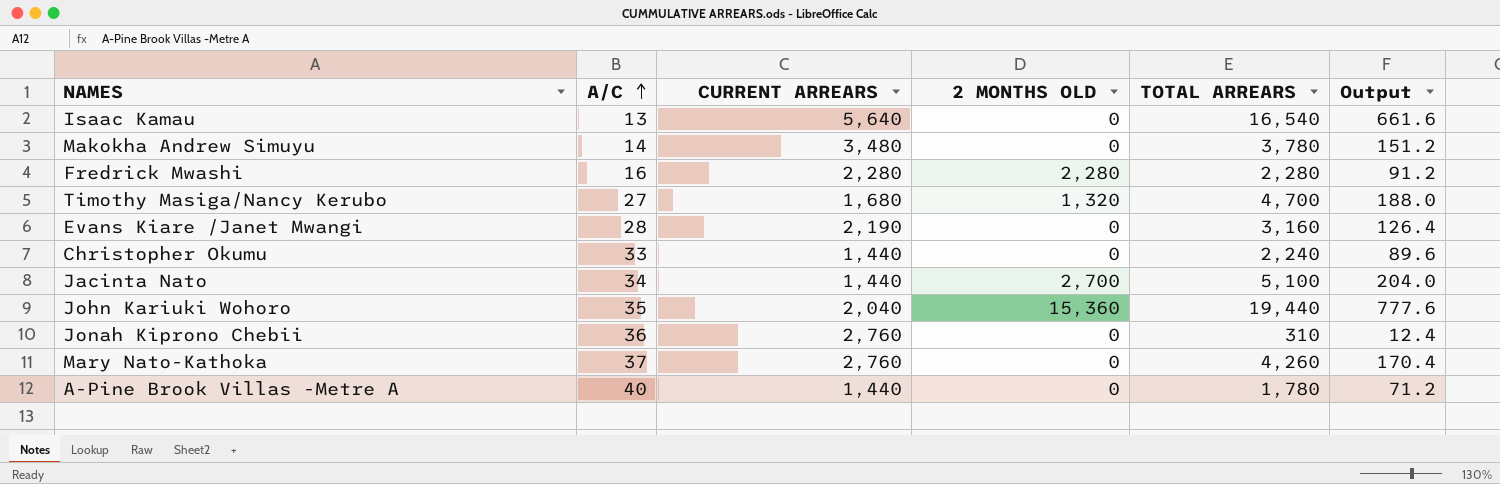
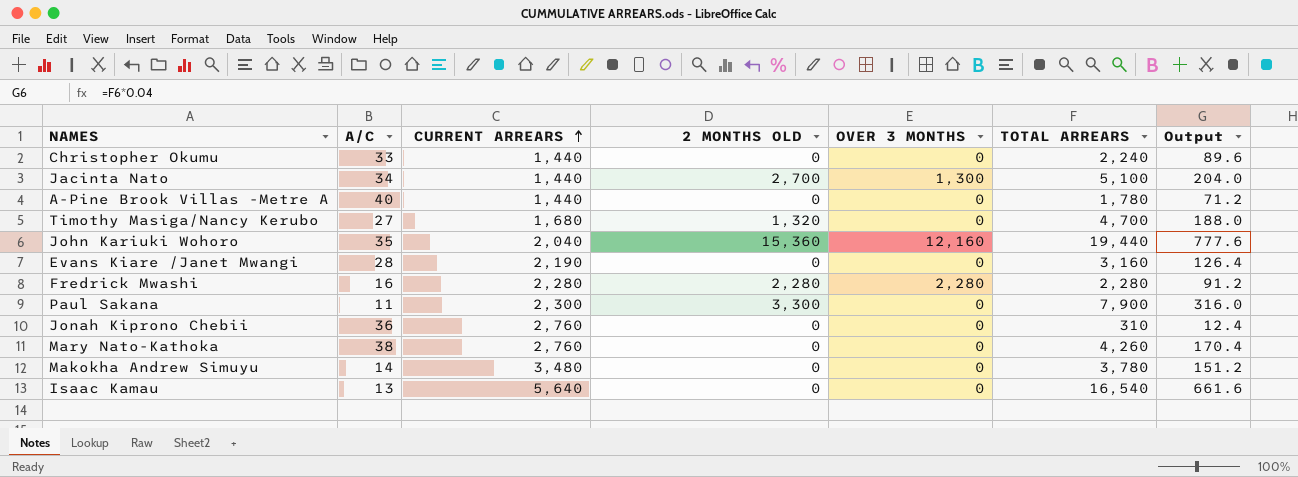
row order: A/C ascending -> CURRENT ARREARS ascending
column OVER 3 MONTHS | position: none -> 5
row Paul Sakana: none -> 11 | 2,300 | 3,300 | 0 | 7,900 | 316.0
Mary Nato-Kathoka | A/C: 37 -> 38

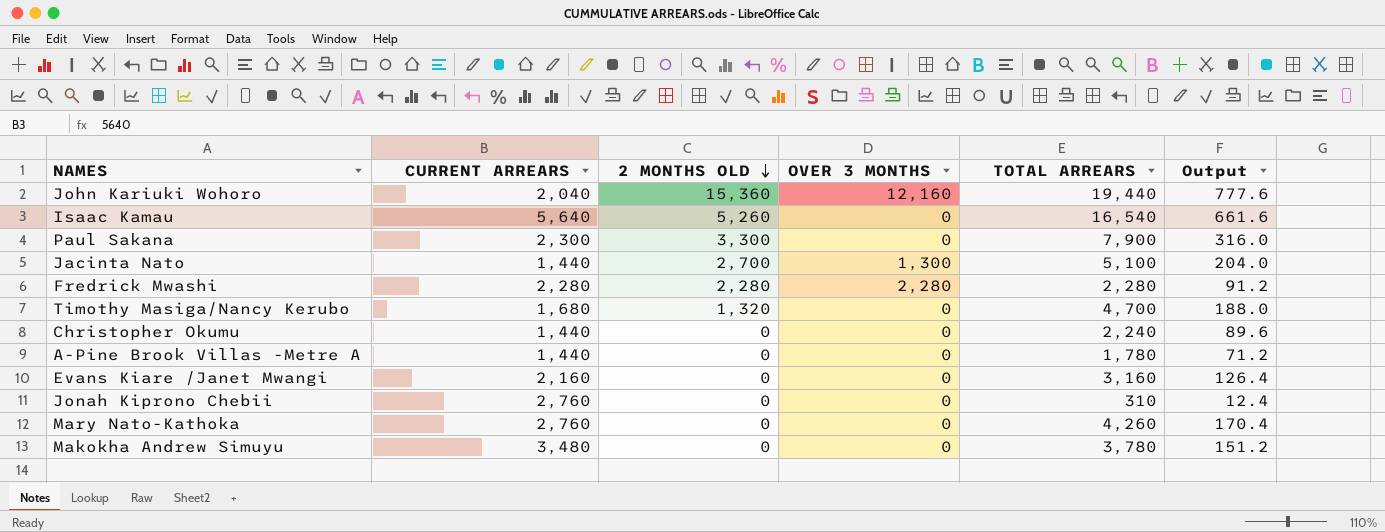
row order: CURRENT ARREARS ascending -> 2 MONTHS OLD descending
column A/C | position: 2 -> none
Isaac Kamau | 2 MONTHS OLD: 0 -> 5,260
Evans Kiare /Janet Mwangi | CURRENT ARREARS: 2,190 -> 2,160

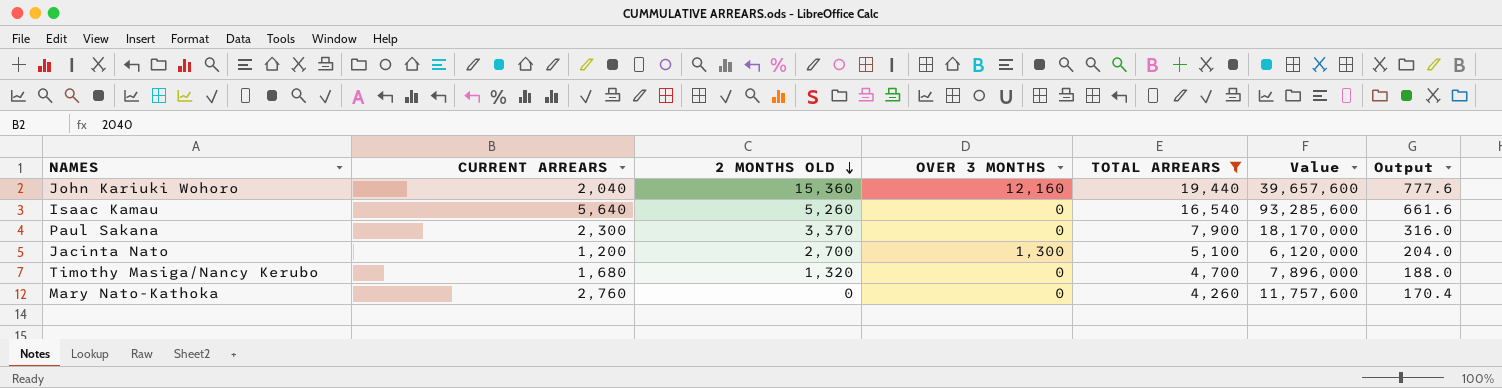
filter: none -> TOTAL ARREARS >= 4,260
column Value | formula: none -> [CURRENT ARREARS] * [TOTAL ARREARS]
Paul Sakana | 2 MONTHS OLD: 3,300 -> 3,370
Jacinta Nato | CURRENT ARREARS: 1,440 -> 1,200

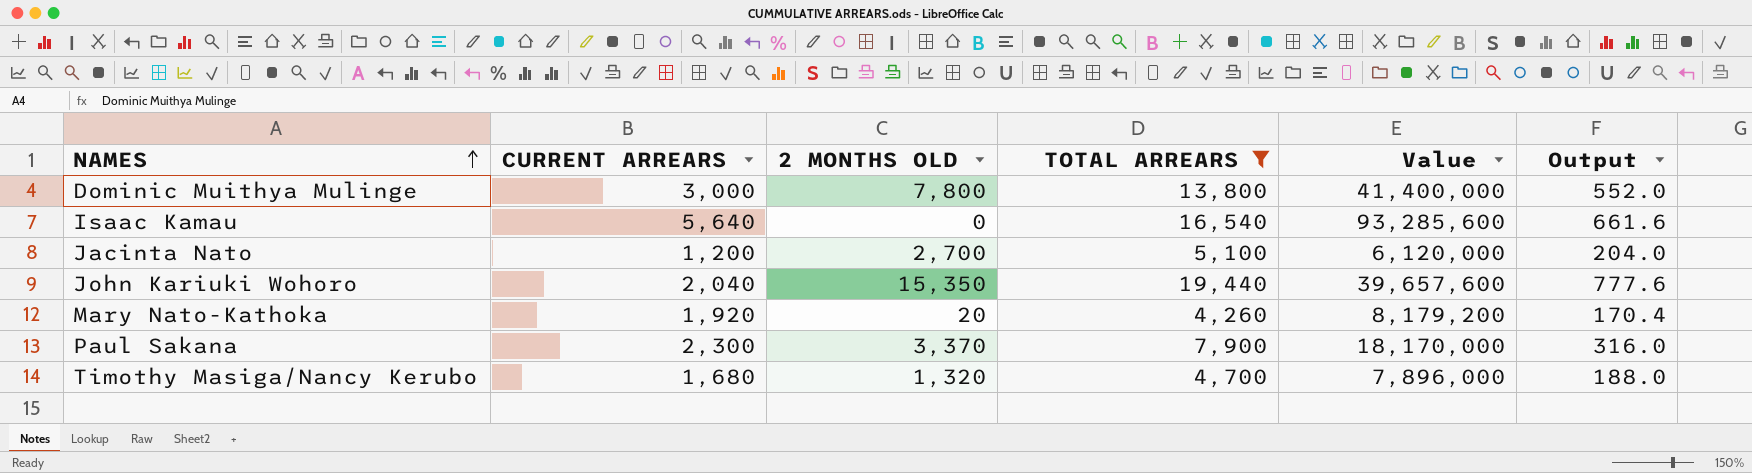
row order: 2 MONTHS OLD descending -> NAMES ascending
column OVER 3 MONTHS | position: 4 -> none
row Dominic Muithya Mulinge: none -> 3,000 | 7,800 | 13,800 | 41,400,000 | 552.0
Isaac Kamau | 2 MONTHS OLD: 5,260 -> 0
John Kariuki Wohoro | 2 MONTHS OLD: 15,360 -> 15,350
Mary Nato-Kathoka | CURRENT ARREARS: 2,760 -> 1,920
Mary Nato-Kathoka | 2 MONTHS OLD: 0 -> 20
Mary Nato-Kathoka | Value: 11,757,600 -> 8,179,200

